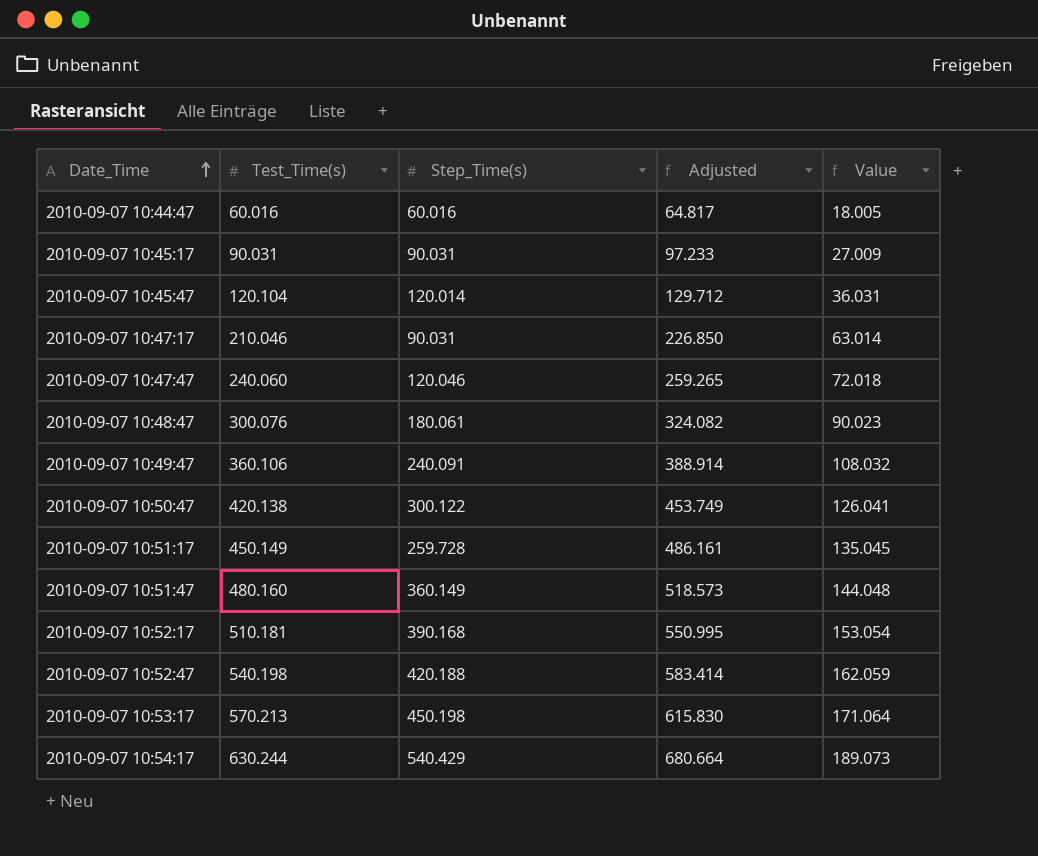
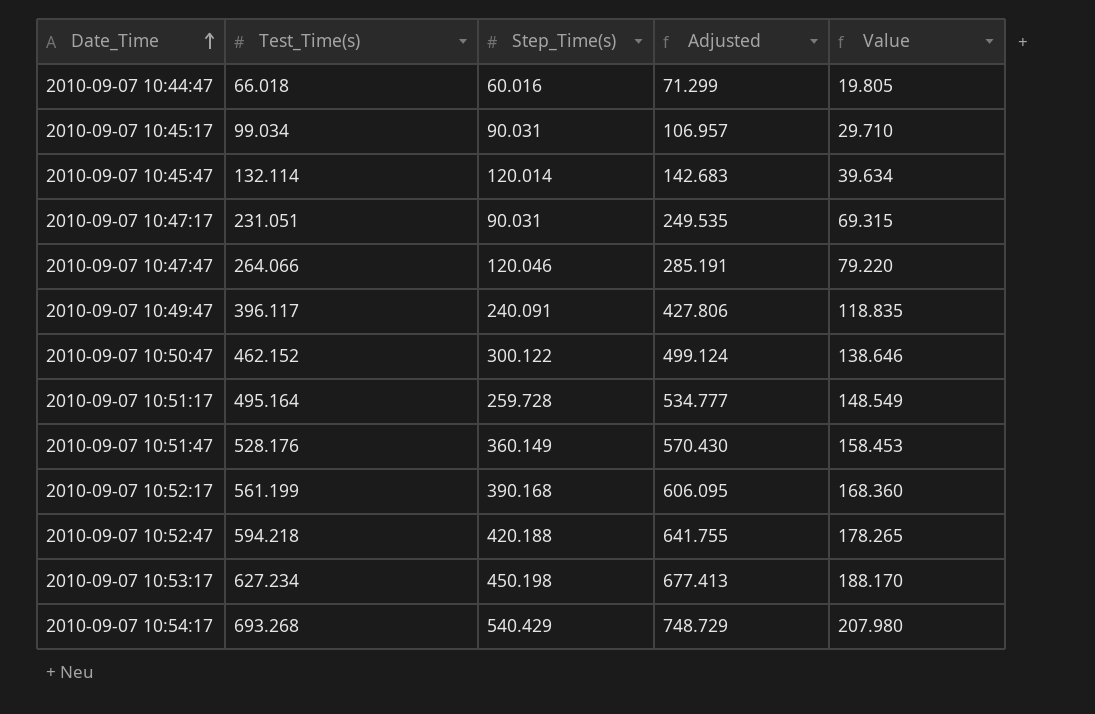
row 2010-09-07 10:48:47: 300.076 | 180.061 | 324.082 | 90.023 -> none
2010-09-07 10:44:47 | Test_Time(s): 60.016 -> 66.018
2010-09-07 10:44:47 | Adjusted: 64.817 -> 71.299
2010-09-07 10:44:47 | Value: 18.005 -> 19.805
2010-09-07 10:45:17 | Test_Time(s): 90.031 -> 99.034
2010-09-07 10:45:17 | Adjusted: 97.233 -> 106.957
2010-09-07 10:45:17 | Value: 27.009 -> 29.710
2010-09-07 10:45:47 | Test_Time(s): 120.104 -> 132.114
2010-09-07 10:45:47 | Adjusted: 129.712 -> 142.683
2010-09-07 10:45:47 | Value: 36.031 -> 39.634
2010-09-07 10:47:17 | Test_Time(s): 210.046 -> 231.051
2010-09-07 10:47:17 | Adjusted: 226.850 -> 249.535
2010-09-07 10:47:17 | Value: 63.014 -> 69.315
2010-09-07 10:47:47 | Test_Time(s): 240.060 -> 264.066
2010-09-07 10:47:47 | Adjusted: 259.265 -> 285.191
2010-09-07 10:47:47 | Value: 72.018 -> 79.220
2010-09-07 10:49:47 | Test_Time(s): 360.106 -> 396.117
2010-09-07 10:49:47 | Adjusted: 388.914 -> 427.806
2010-09-07 10:49:47 | Value: 108.032 -> 118.835
2010-09-07 10:50:47 | Test_Time(s): 420.138 -> 462.152
2010-09-07 10:50:47 | Adjusted: 453.749 -> 499.124
2010-09-07 10:50:47 | Value: 126.041 -> 138.646
2010-09-07 10:51:17 | Test_Time(s): 450.149 -> 495.164
2010-09-07 10:51:17 | Adjusted: 486.161 -> 534.777
2010-09-07 10:51:17 | Value: 135.045 -> 148.549
2010-09-07 10:51:47 | Test_Time(s): 480.160 -> 528.176
2010-09-07 10:51:47 | Adjusted: 518.573 -> 570.430
2010-09-07 10:51:47 | Value: 144.048 -> 158.453
2010-09-07 10:52:17 | Test_Time(s): 510.181 -> 561.199
2010-09-07 10:52:17 | Adjusted: 550.995 -> 606.095
2010-09-07 10:52:17 | Value: 153.054 -> 168.360
2010-09-07 10:52:47 | Test_Time(s): 540.198 -> 594.218
2010-09-07 10:52:47 | Adjusted: 583.414 -> 641.755
2010-09-07 10:52:47 | Value: 162.059 -> 178.265
2010-09-07 10:53:17 | Test_Time(s): 570.213 -> 627.234
2010-09-07 10:53:17 | Adjusted: 615.830 -> 677.413
2010-09-07 10:53:17 | Value: 171.064 -> 188.170
2010-09-07 10:54:17 | Test_Time(s): 630.244 -> 693.268
2010-09-07 10:54:17 | Adjusted: 680.664 -> 748.729
2010-09-07 10:54:17 | Value: 189.073 -> 207.980

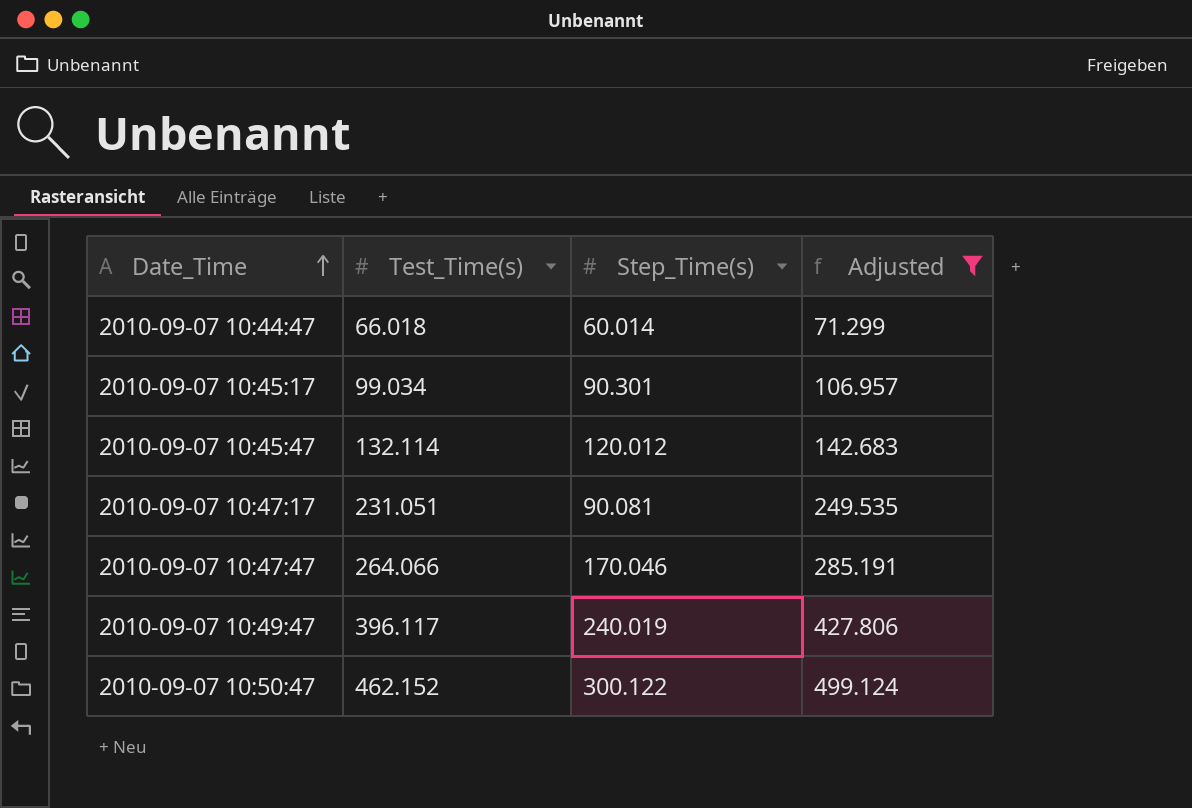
filter: none -> Adjusted <= 499.124
column Value | formula: [Test_Time(s)] * 0.3 -> none
2010-09-07 10:44:47 | Step_Time(s): 60.016 -> 60.014
2010-09-07 10:45:17 | Step_Time(s): 90.031 -> 90.301
2010-09-07 10:45:47 | Step_Time(s): 120.014 -> 120.012
2010-09-07 10:47:17 | Step_Time(s): 90.031 -> 90.081
2010-09-07 10:47:47 | Step_Time(s): 120.046 -> 170.046
2010-09-07 10:49:47 | Step_Time(s): 240.091 -> 240.019

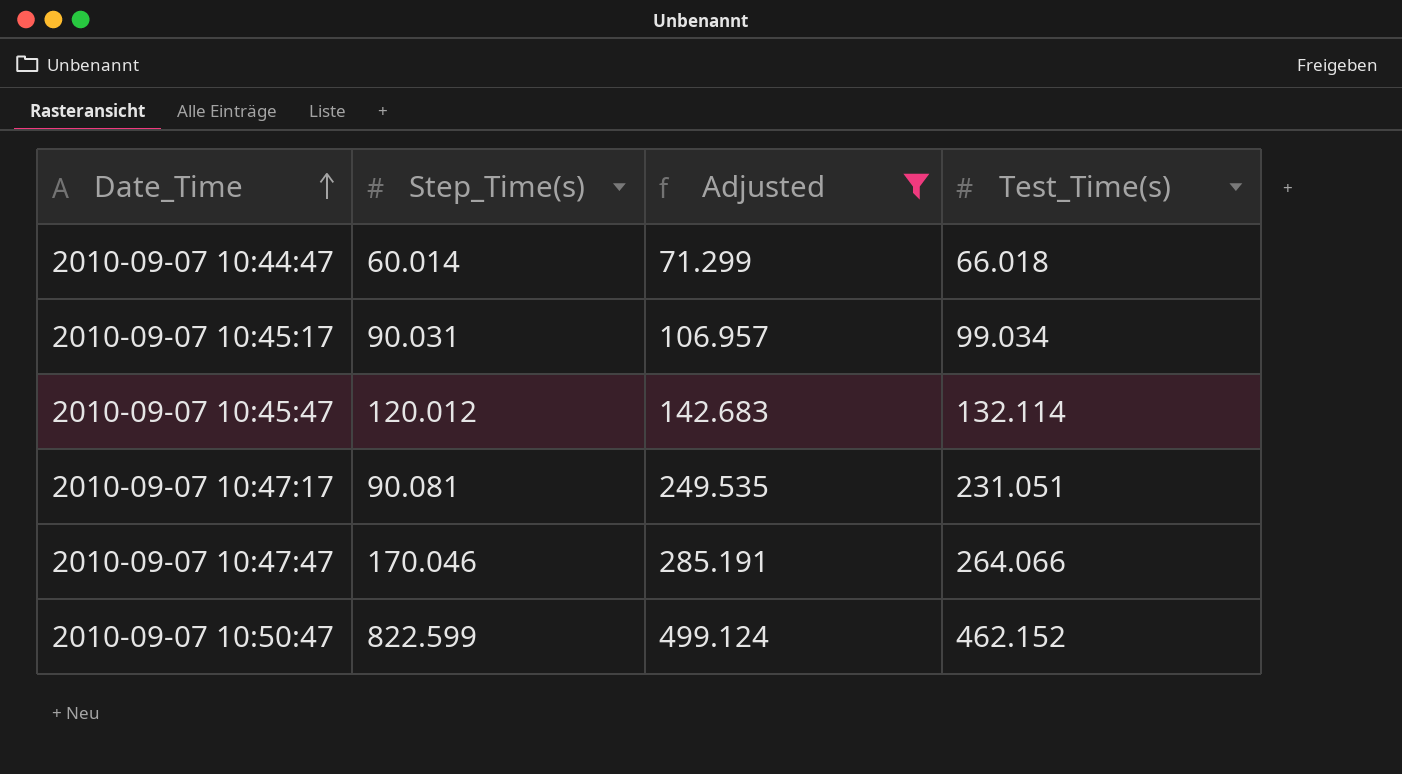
column Test_Time(s) | position: 2 -> 4
row 2010-09-07 10:49:47: 396.117 | 240.019 | 427.806 -> none
2010-09-07 10:45:17 | Step_Time(s): 90.301 -> 90.031
2010-09-07 10:50:47 | Step_Time(s): 300.122 -> 822.599

